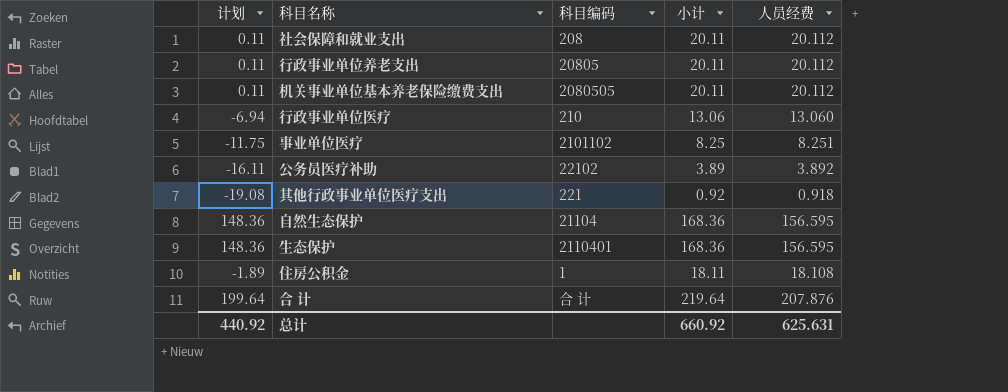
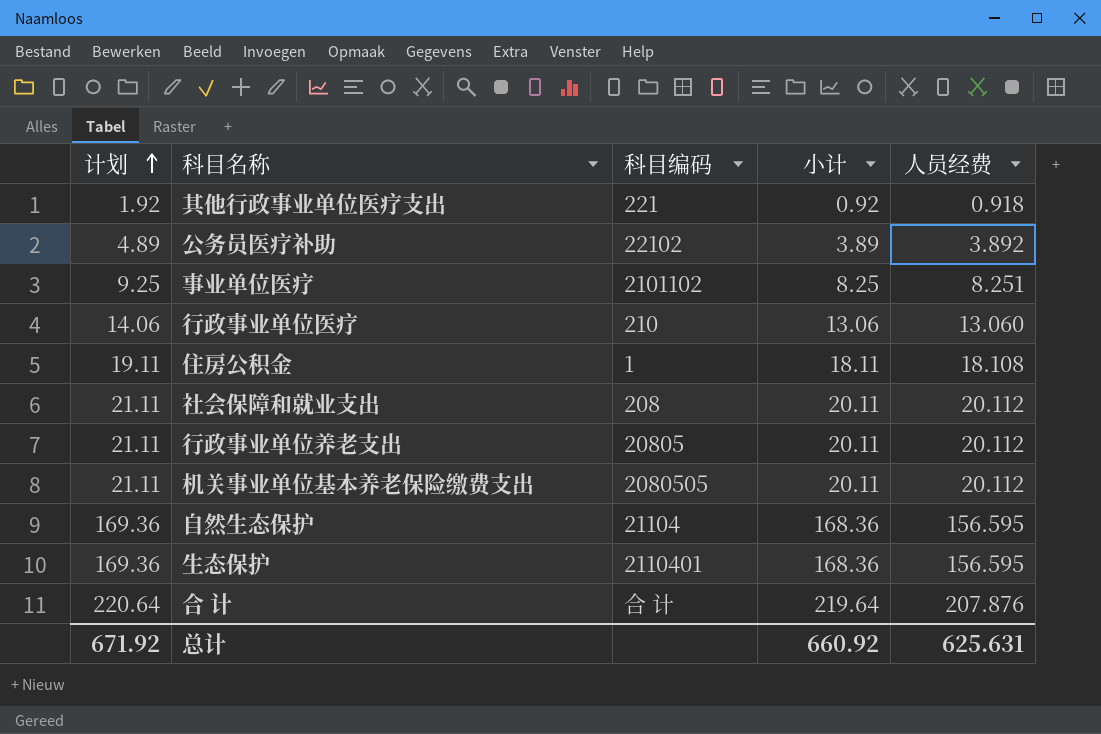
row order: none -> 计划 ascending
column 计划 | formula: [小计] - 20 -> [小计] + 1
总计 | 计划: 440.92 -> 671.92

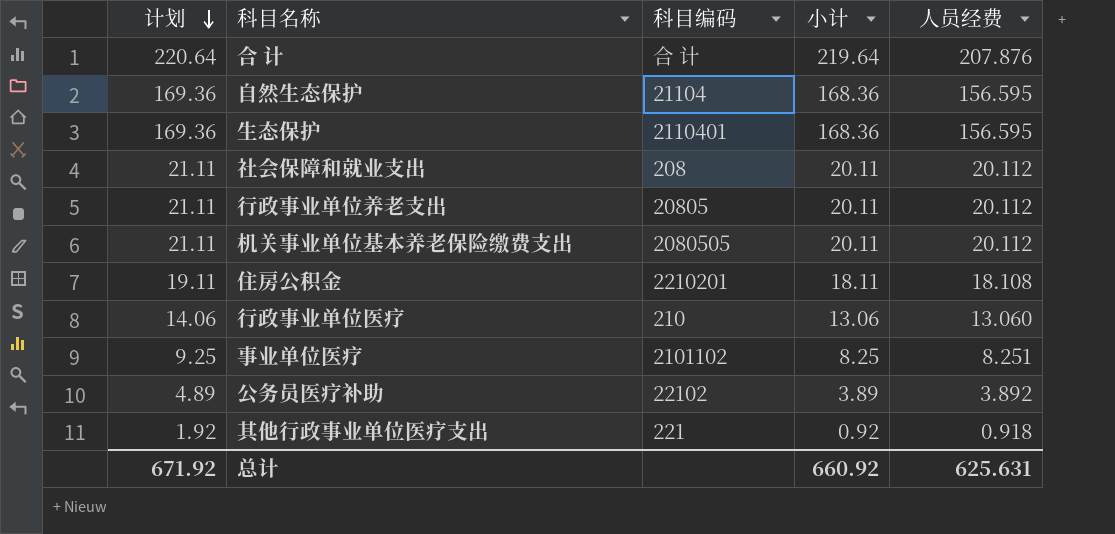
row order: 计划 ascending -> 计划 descending
住房公积金 | 科目编码: 1 -> 2210201

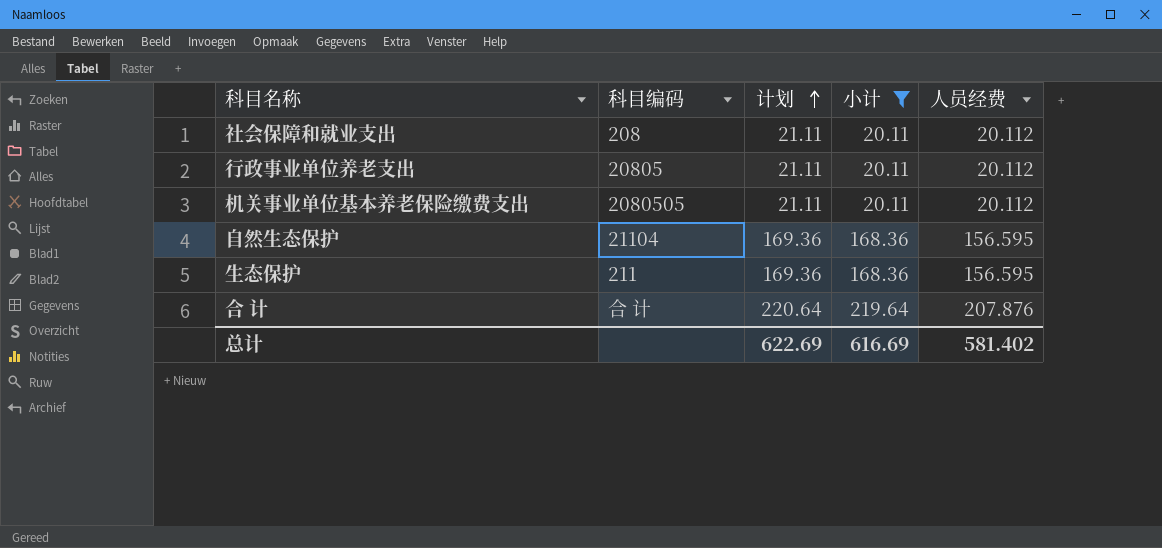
filter: none -> 小计 >= 20.11
row order: 计划 descending -> 计划 ascending
column 计划 | position: 1 -> 3
生态保护 | 科目编码: 2110401 -> 211
总计 | 计划: 671.92 -> 622.69
总计 | 小计: 660.92 -> 616.69
总计 | 人员经费: 625.631 -> 581.402

